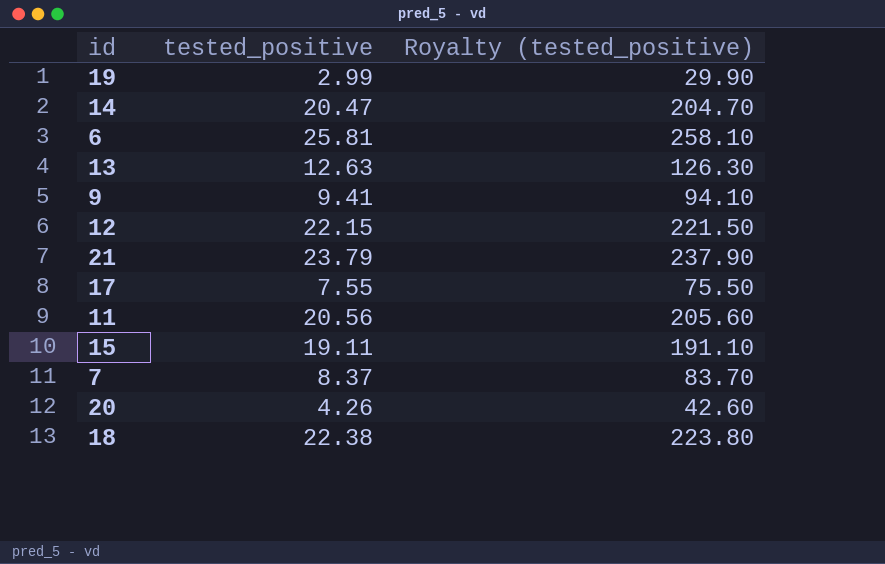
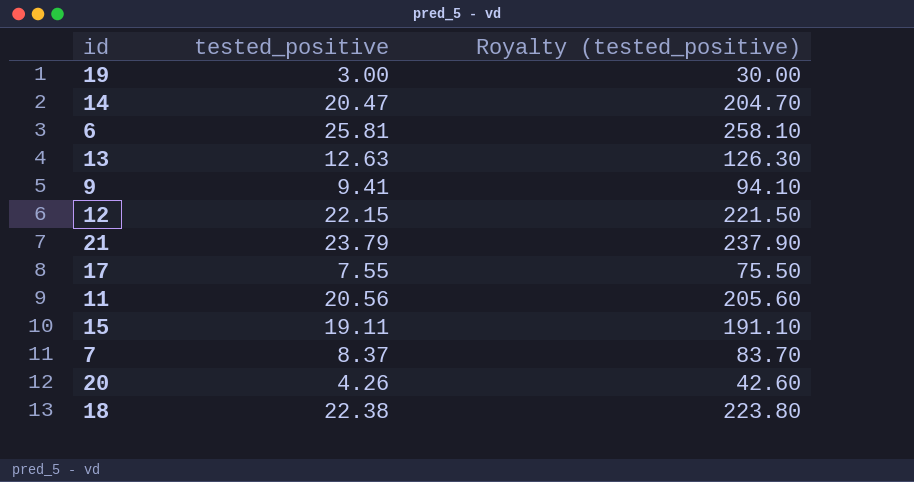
19 | tested_positive: 2.99 -> 3.00
19 | Royalty (tested_positive): 29.90 -> 30.00

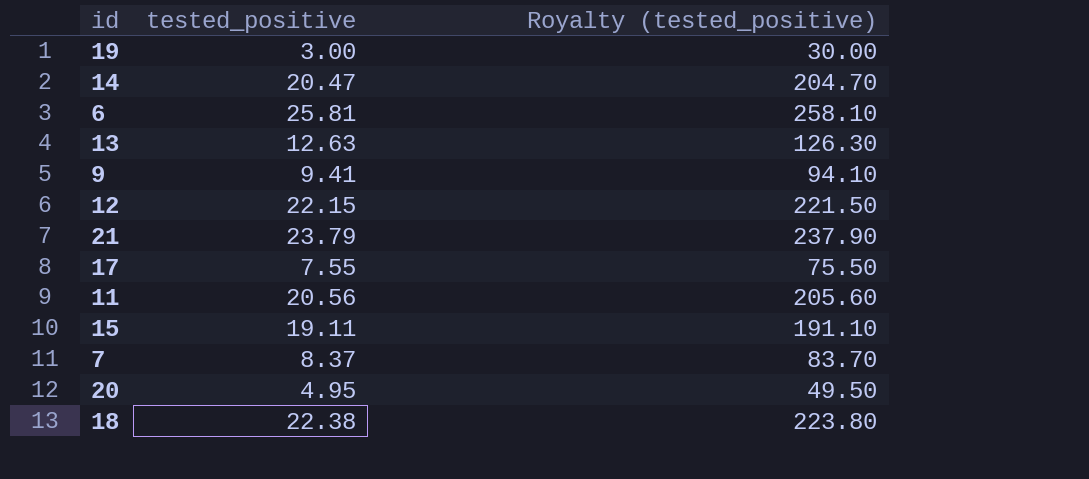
20 | tested_positive: 4.26 -> 4.95
20 | Royalty (tested_positive): 42.60 -> 49.50

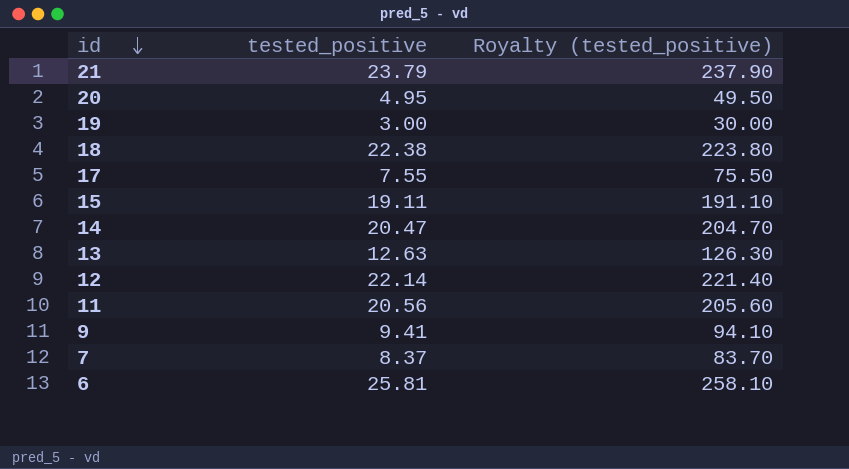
row order: none -> id descending
12 | tested_positive: 22.15 -> 22.14
12 | Royalty (tested_positive): 221.50 -> 221.40

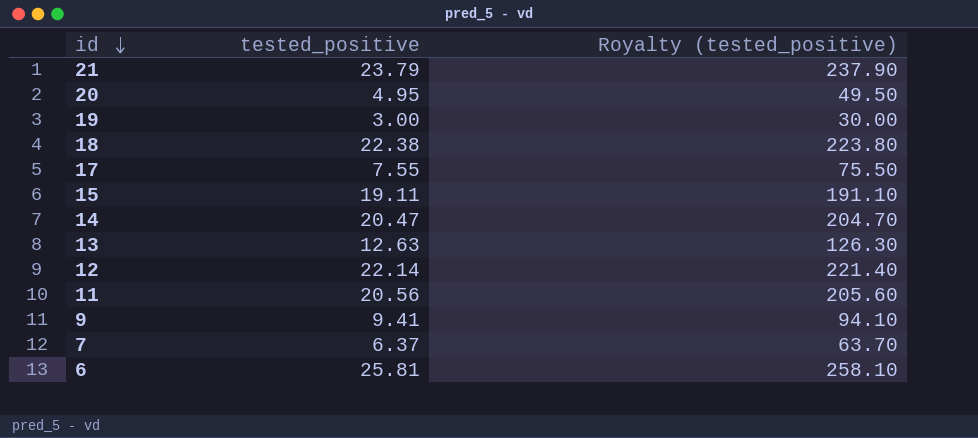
7 | tested_positive: 8.37 -> 6.37
7 | Royalty (tested_positive): 83.70 -> 63.70

